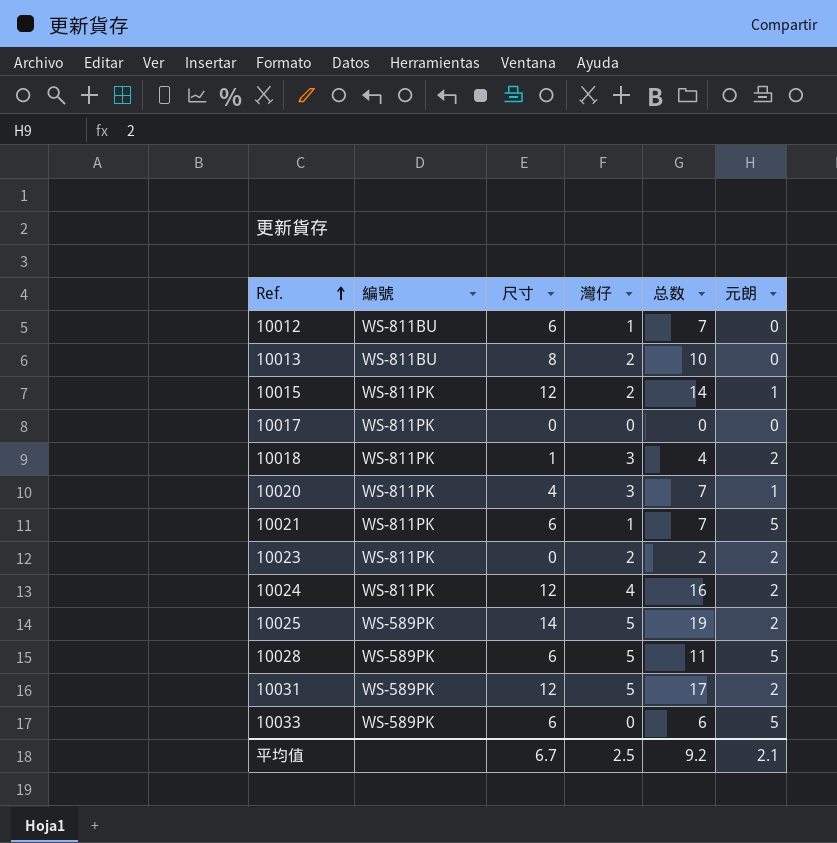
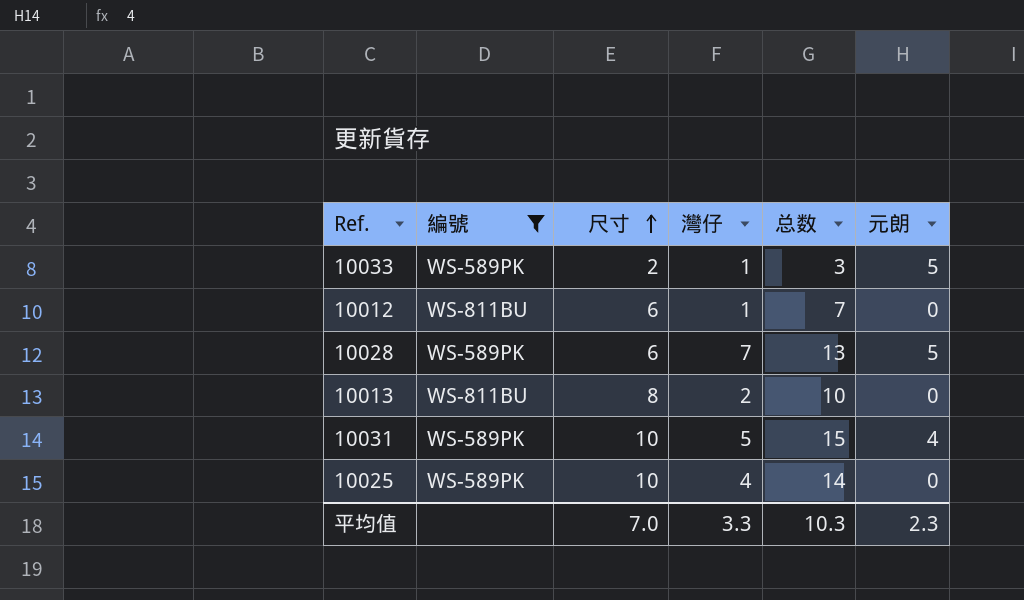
filter: none -> 編號 != WS-811PK
row order: Ref. ascending -> 尺寸 ascending
10033 | 尺寸: 6 -> 2
10033 | 灣仔: 0 -> 1
10033 | 总数: 6 -> 3
10028 | 灣仔: 5 -> 7
10028 | 总数: 11 -> 13
10031 | 尺寸: 12 -> 10
10031 | 总数: 17 -> 15
10031 | 元朗: 2 -> 4
10025 | 尺寸: 14 -> 10
10025 | 灣仔: 5 -> 4
10025 | 总数: 19 -> 14
10025 | 元朗: 2 -> 0
平均值 | 尺寸: 6.7 -> 7.0
平均值 | 灣仔: 2.5 -> 3.3
平均值 | 总数: 9.2 -> 10.3
平均值 | 元朗: 2.1 -> 2.3

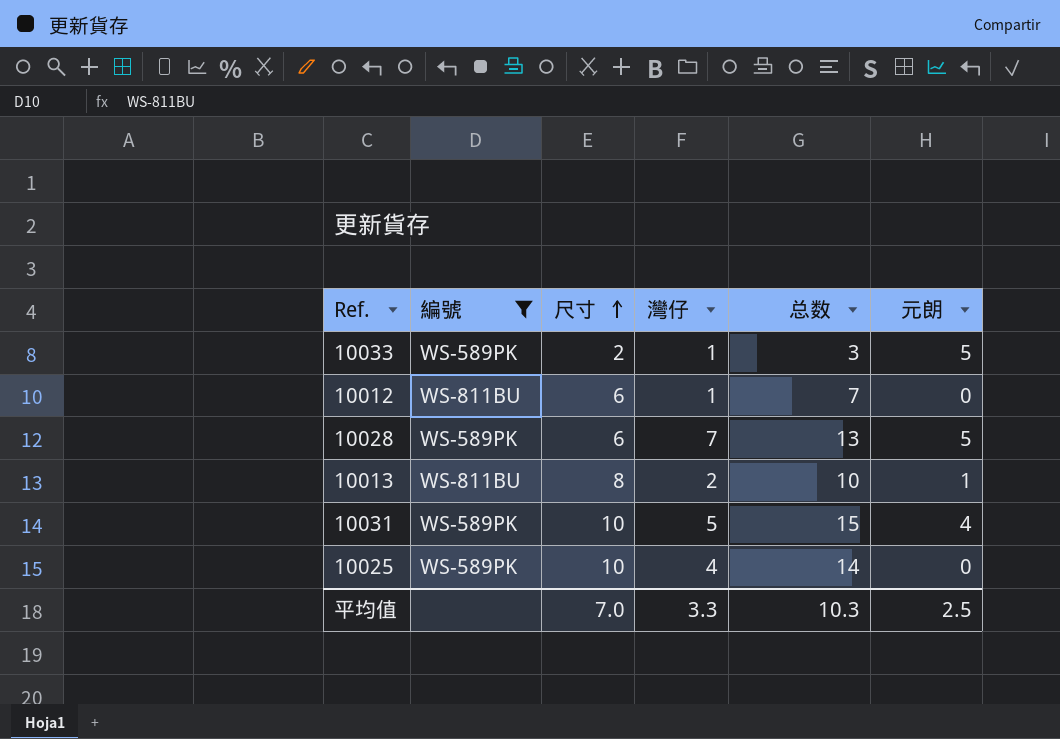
10013 | 元朗: 0 -> 1
平均值 | 元朗: 2.3 -> 2.5

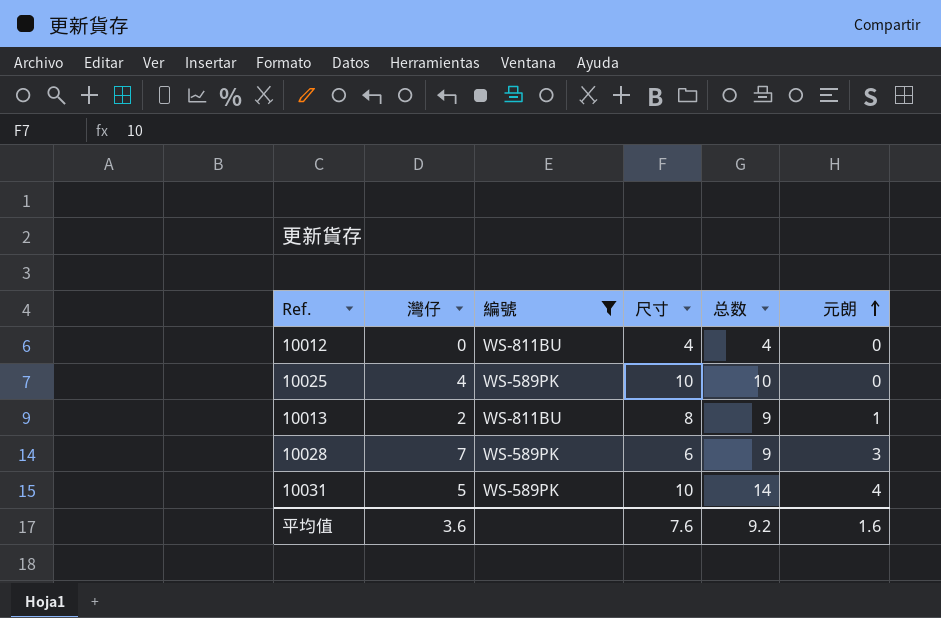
row order: 尺寸 ascending -> 元朗 ascending
column 灣仔 | position: 4 -> 2
column 总数 | formula: [尺寸] + [灣仔] -> [尺寸] + [元朗]
row 10033: WS-589PK | 2 | 1 | 3 | 5 -> none
10012 | 灣仔: 1 -> 0
10012 | 尺寸: 6 -> 4
10028 | 元朗: 5 -> 3
平均值 | 灣仔: 3.3 -> 3.6
平均值 | 尺寸: 7.0 -> 7.6
平均值 | 总数: 10.3 -> 9.2
平均值 | 元朗: 2.5 -> 1.6

